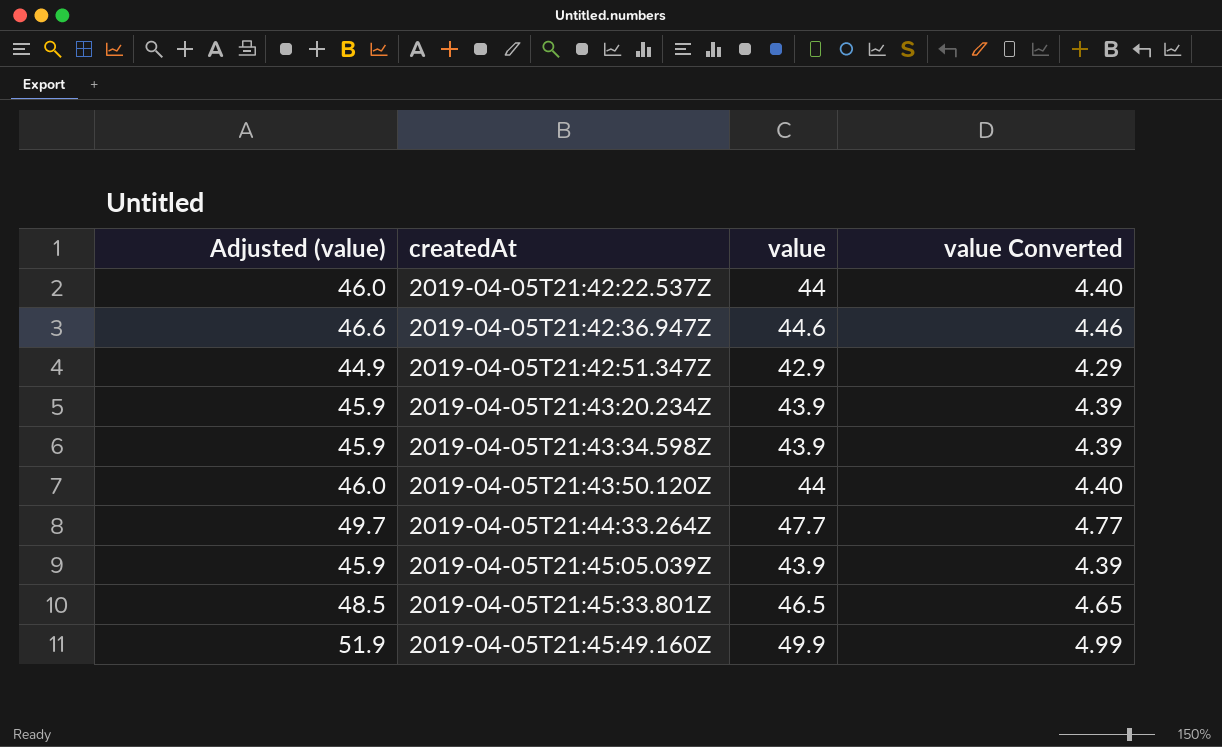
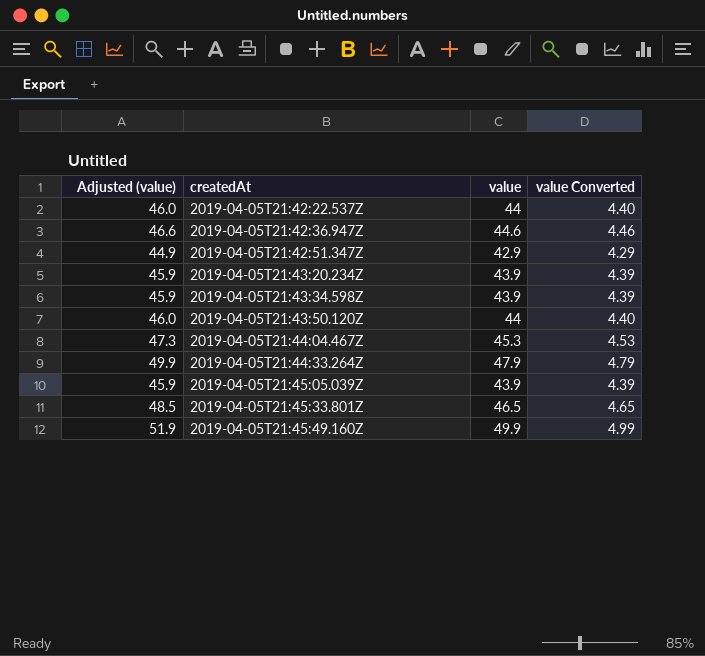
row 2019-04-05T21:44:04.467Z: none -> 47.3 | 45.3 | 4.53
2019-04-05T21:44:33.264Z | Adjusted (value): 49.7 -> 49.9
2019-04-05T21:44:33.264Z | value: 47.7 -> 47.9
2019-04-05T21:44:33.264Z | value Converted: 4.77 -> 4.79

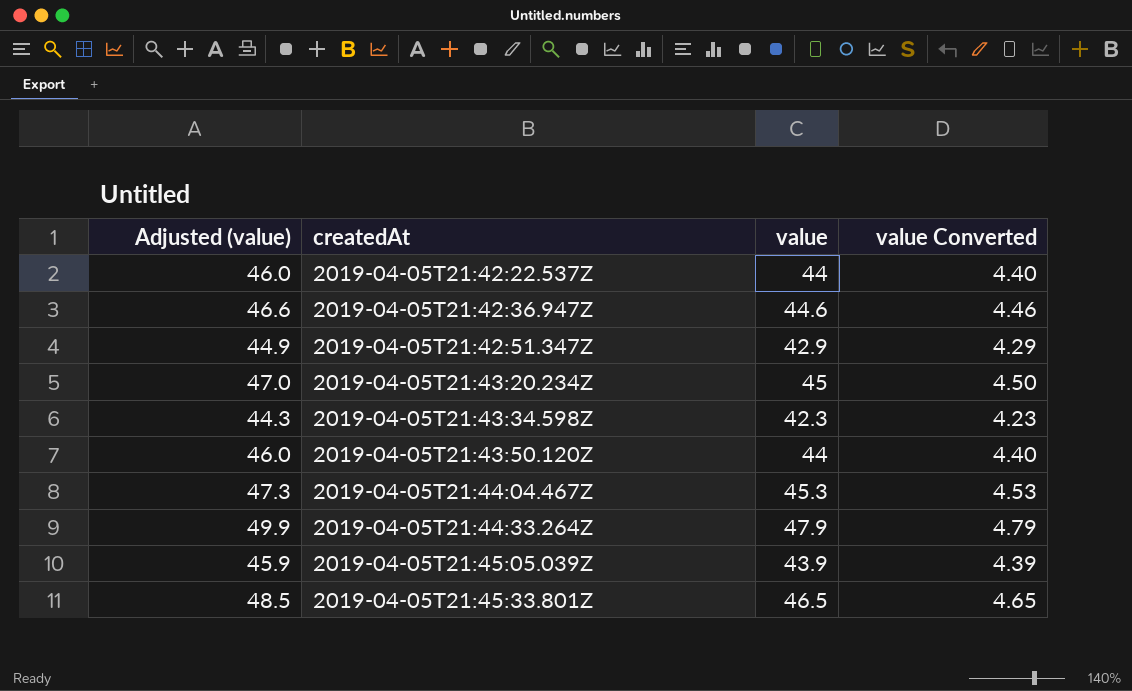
row 2019-04-05T21:45:49.160Z: 51.9 | 49.9 | 4.99 -> none
2019-04-05T21:43:20.234Z | Adjusted (value): 45.9 -> 47.0
2019-04-05T21:43:20.234Z | value: 43.9 -> 45
2019-04-05T21:43:20.234Z | value Converted: 4.39 -> 4.50
2019-04-05T21:43:34.598Z | Adjusted (value): 45.9 -> 44.3
2019-04-05T21:43:34.598Z | value: 43.9 -> 42.3
2019-04-05T21:43:34.598Z | value Converted: 4.39 -> 4.23

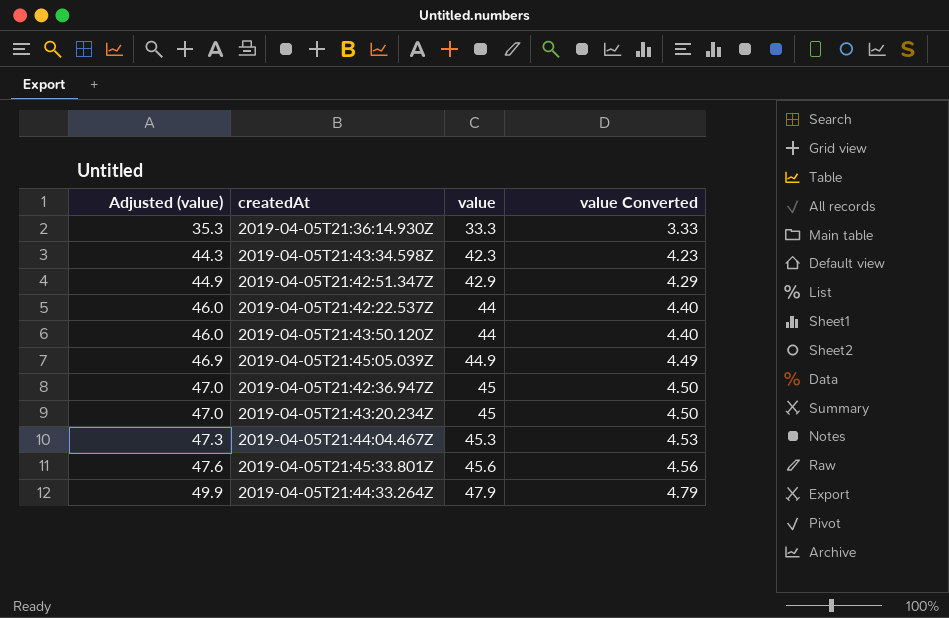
row order: createdAt ascending -> Adjusted (value) ascending
row 2019-04-05T21:36:14.930Z: none -> 35.3 | 33.3 | 3.33
2019-04-05T21:45:05.039Z | Adjusted (value): 45.9 -> 46.9
2019-04-05T21:45:05.039Z | value: 43.9 -> 44.9
2019-04-05T21:45:05.039Z | value Converted: 4.39 -> 4.49
2019-04-05T21:42:36.947Z | Adjusted (value): 46.6 -> 47.0
2019-04-05T21:42:36.947Z | value: 44.6 -> 45
2019-04-05T21:42:36.947Z | value Converted: 4.46 -> 4.50
2019-04-05T21:45:33.801Z | Adjusted (value): 48.5 -> 47.6
2019-04-05T21:45:33.801Z | value: 46.5 -> 45.6
2019-04-05T21:45:33.801Z | value Converted: 4.65 -> 4.56

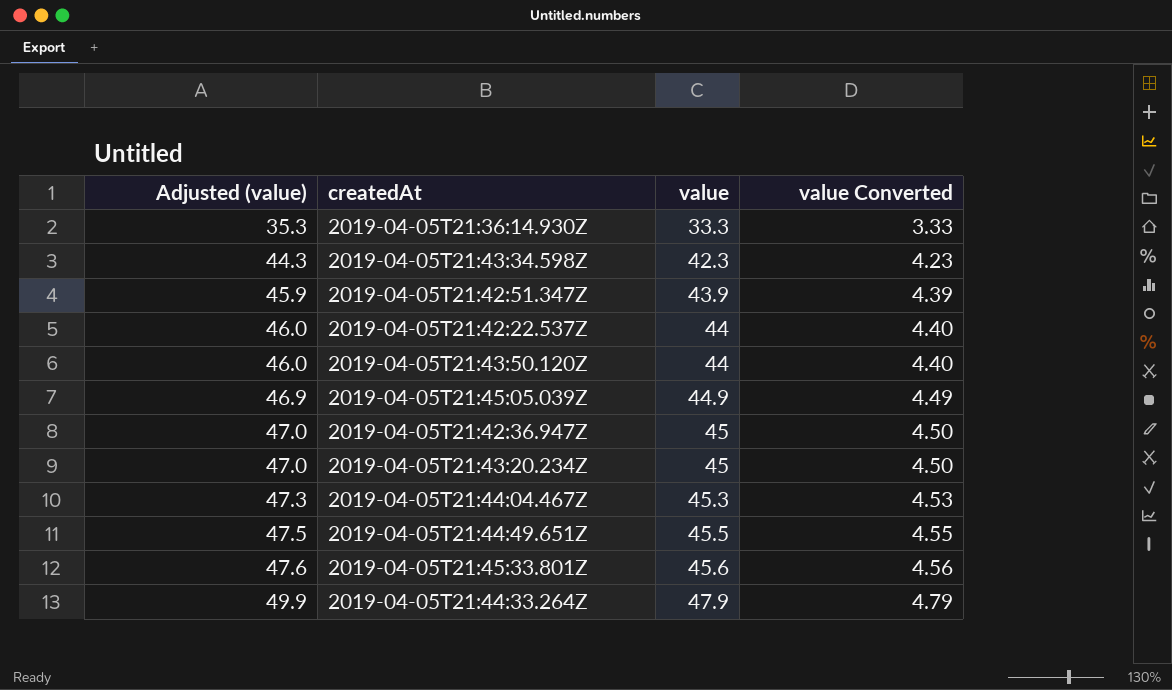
2019-04-05T21:42:51.347Z | Adjusted (value): 44.9 -> 45.9
2019-04-05T21:42:51.347Z | value: 42.9 -> 43.9
2019-04-05T21:42:51.347Z | value Converted: 4.29 -> 4.39
row 2019-04-05T21:44:49.651Z: none -> 47.5 | 45.5 | 4.55

